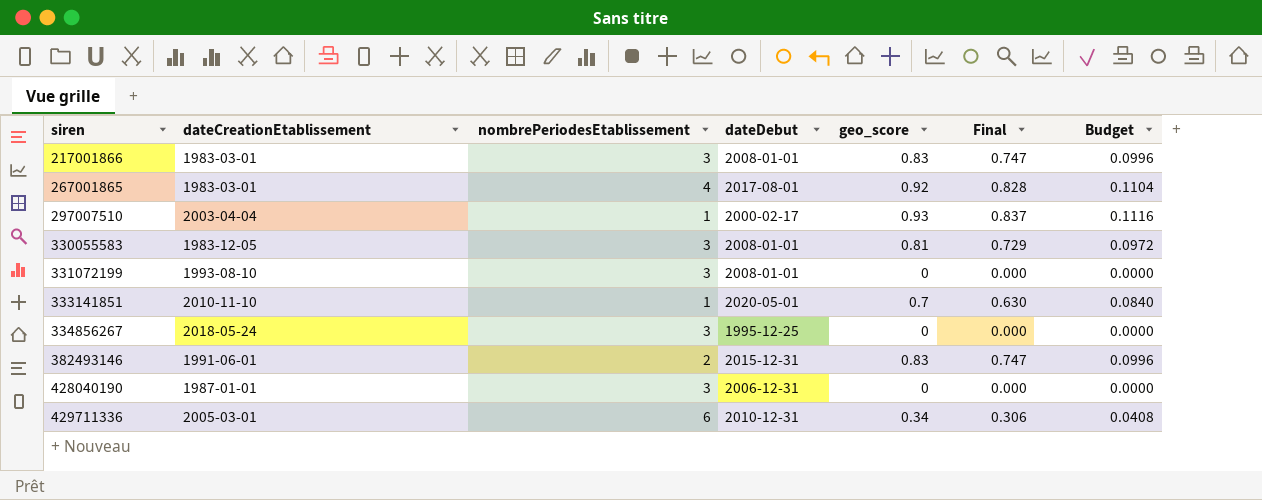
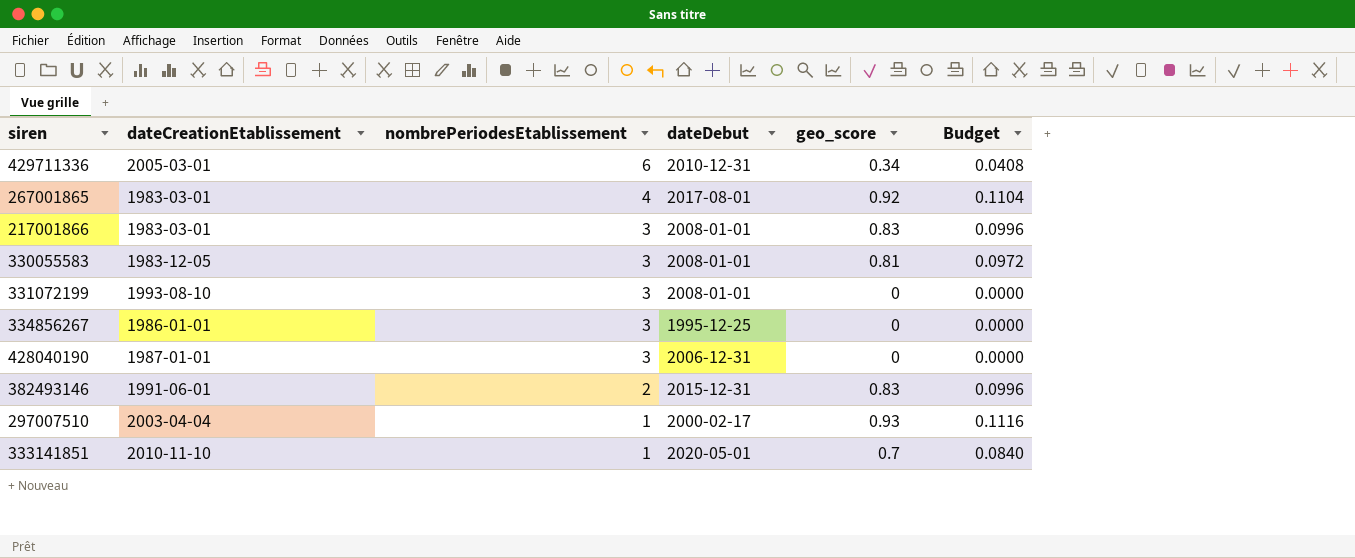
row order: siren ascending -> nombrePeriodesEtablissement descending
column Final | formula: [geo_score] * 0.9 -> none
334856267 | dateCreationEtablissement: 2018-05-24 -> 1986-01-01

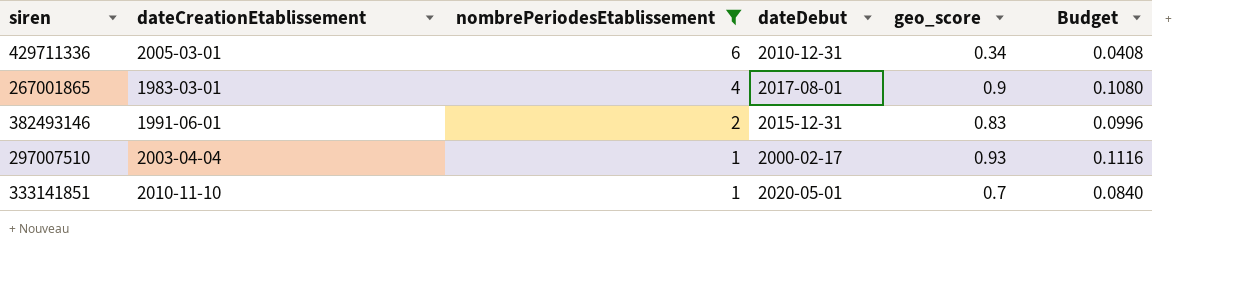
filter: none -> nombrePeriodesEtablissement != 3
267001865 | geo_score: 0.92 -> 0.9
267001865 | Budget: 0.1104 -> 0.1080

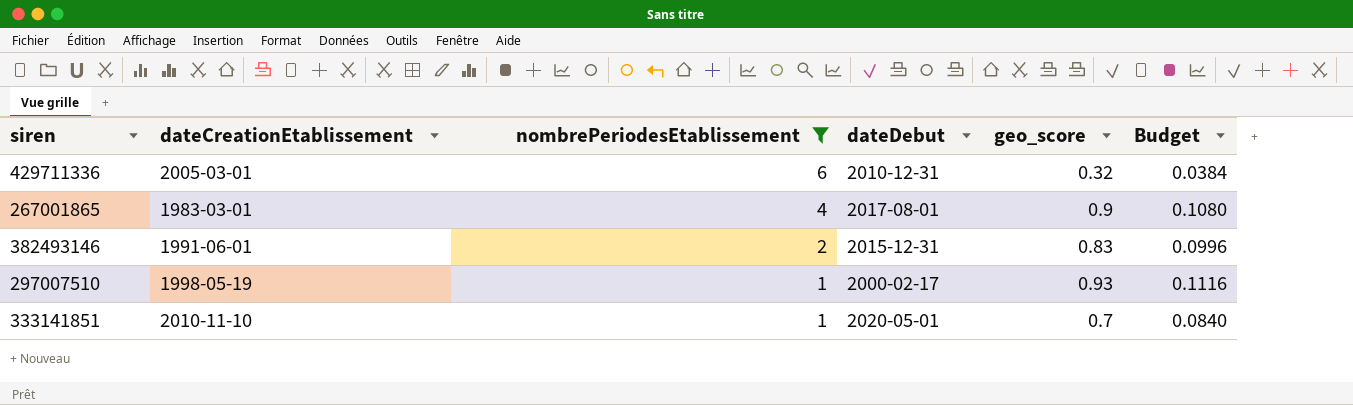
429711336 | geo_score: 0.34 -> 0.32
429711336 | Budget: 0.0408 -> 0.0384
297007510 | dateCreationEtablissement: 2003-04-04 -> 1998-05-19

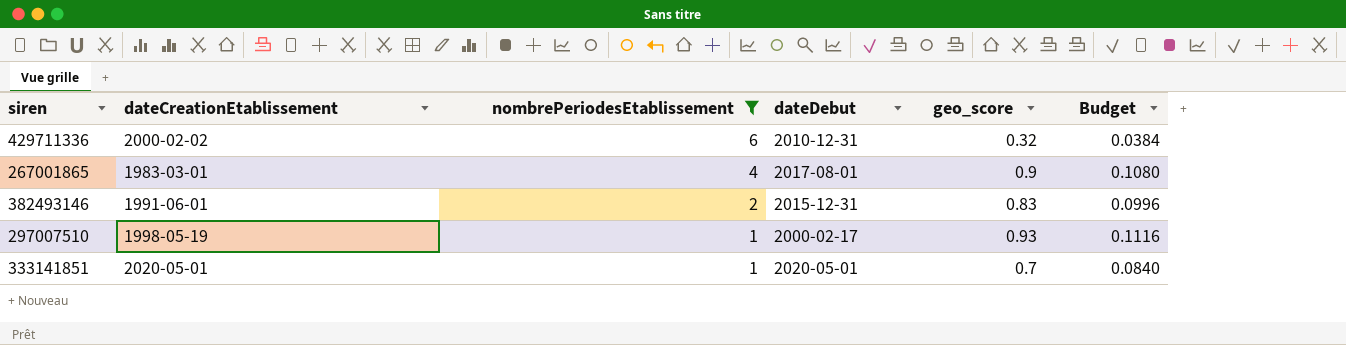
429711336 | dateCreationEtablissement: 2005-03-01 -> 2000-02-02
333141851 | dateCreationEtablissement: 2010-11-10 -> 2020-05-01

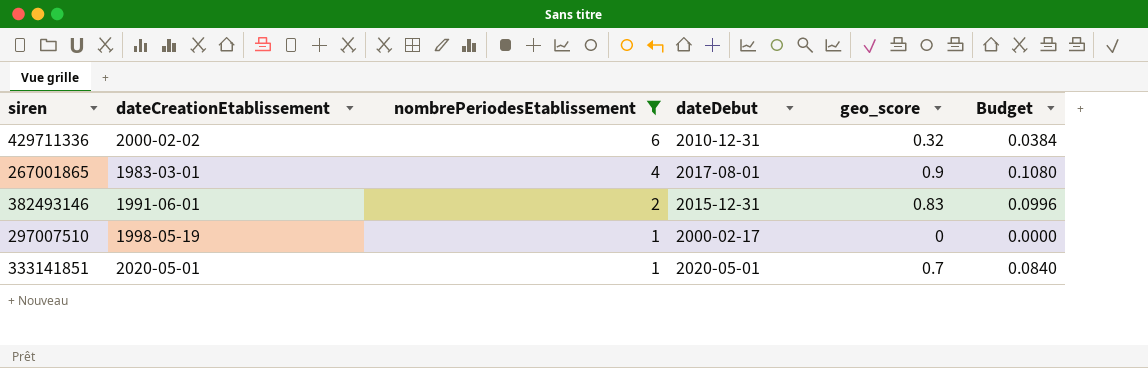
297007510 | geo_score: 0.93 -> 0
297007510 | Budget: 0.1116 -> 0.0000

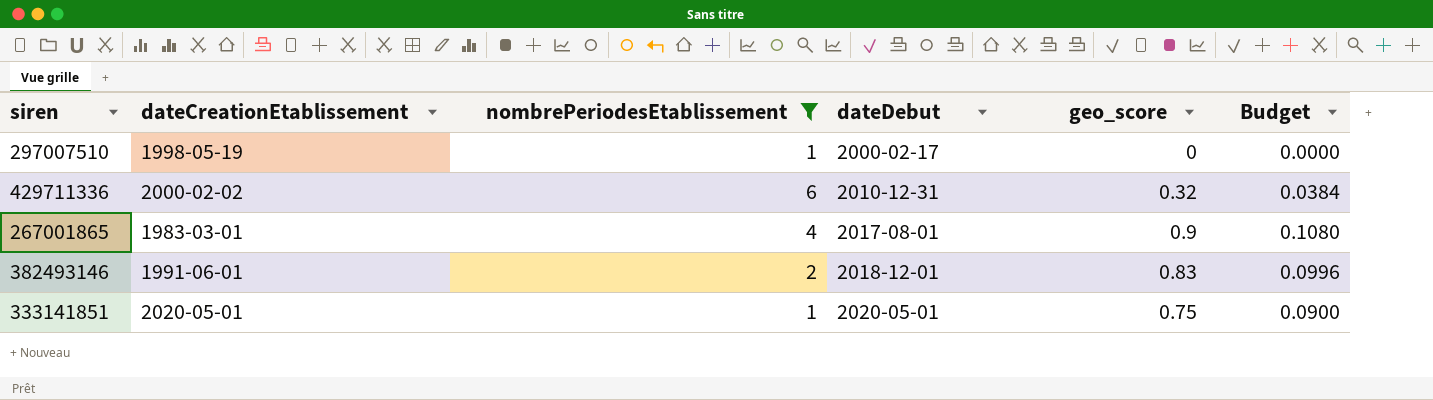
row order: nombrePeriodesEtablissement descending -> dateDebut ascending
382493146 | dateDebut: 2015-12-31 -> 2018-12-01
333141851 | geo_score: 0.7 -> 0.75
333141851 | Budget: 0.0840 -> 0.0900

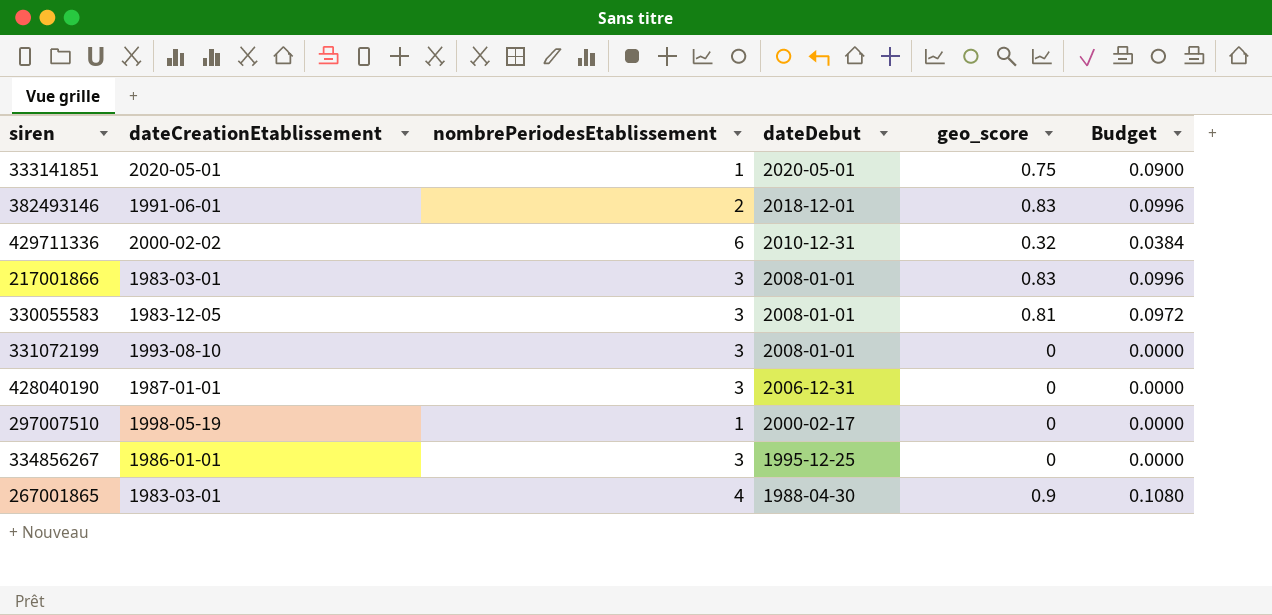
filter: nombrePeriodesEtablissement != 3 -> none
row order: dateDebut ascending -> dateDebut descending
267001865 | dateDebut: 2017-08-01 -> 1988-04-30

